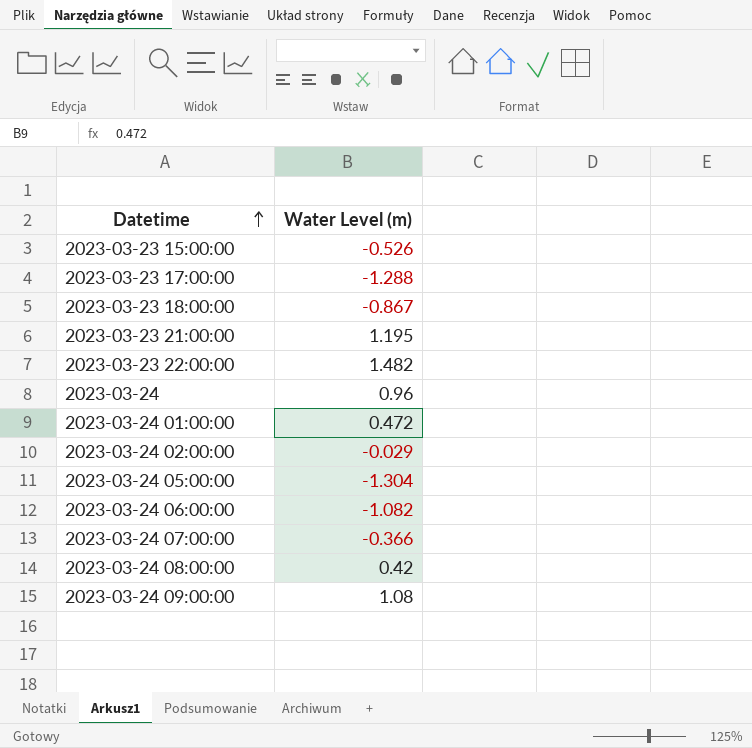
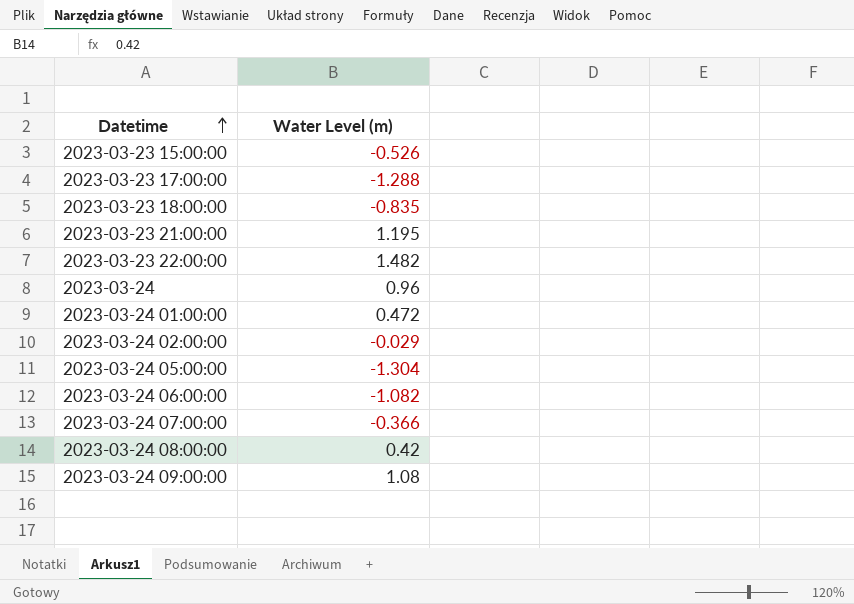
2023-03-23 18:00:00 | Water Level (m): -0.867 -> -0.835

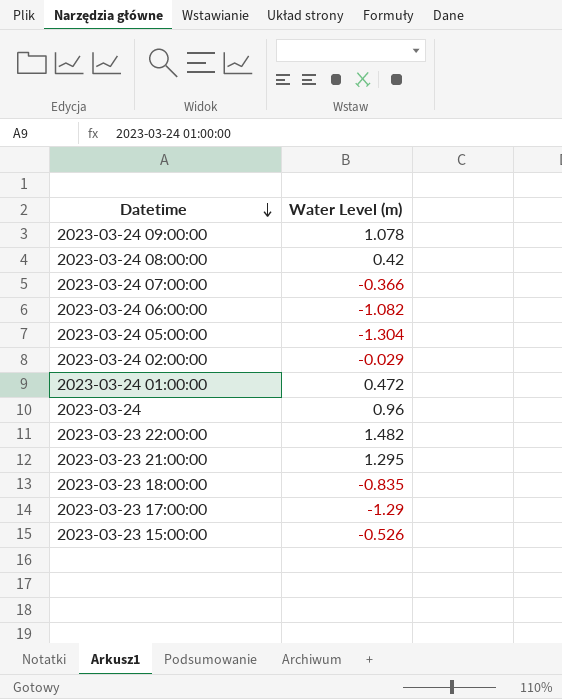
row order: Datetime ascending -> Datetime descending
2023-03-24 09:00:00 | Water Level (m): 1.08 -> 1.078
2023-03-23 21:00:00 | Water Level (m): 1.195 -> 1.295
2023-03-23 17:00:00 | Water Level (m): -1.288 -> -1.29

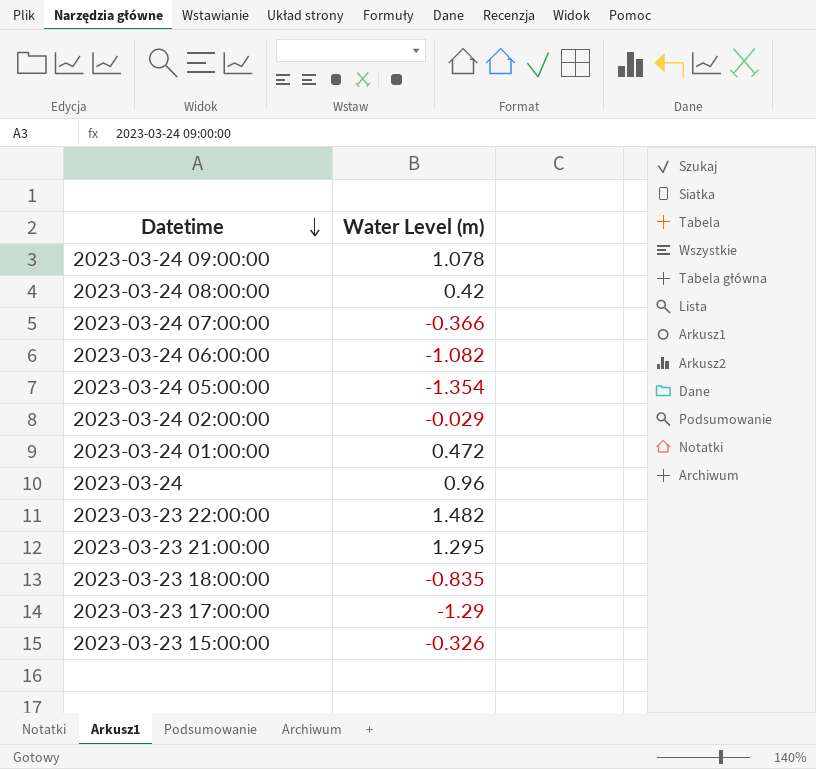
2023-03-24 05:00:00 | Water Level (m): -1.304 -> -1.354
2023-03-23 15:00:00 | Water Level (m): -0.526 -> -0.326

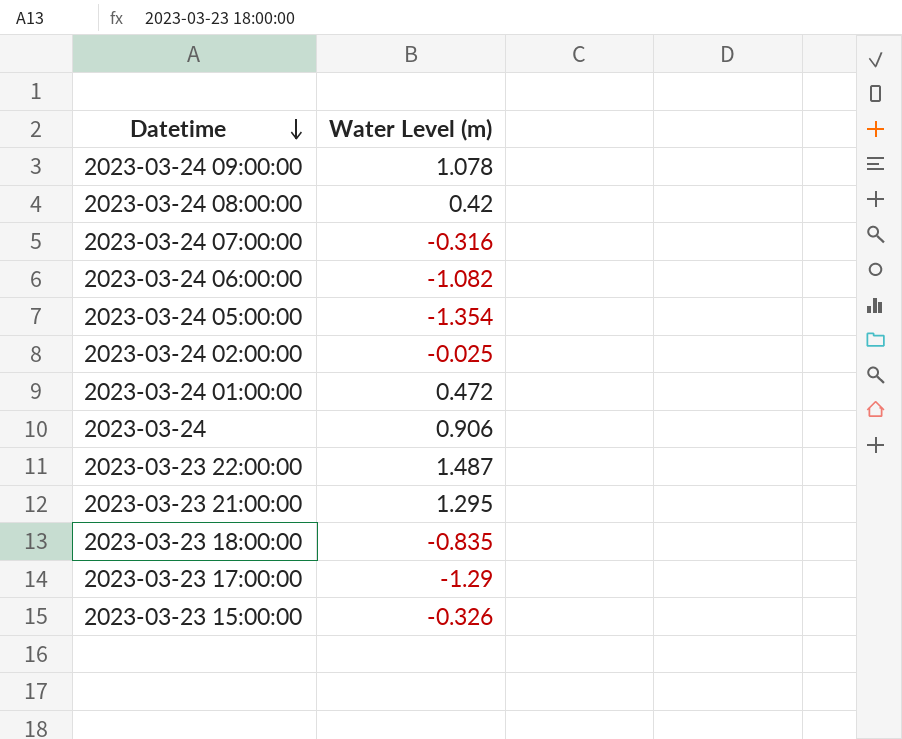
2023-03-24 07:00:00 | Water Level (m): -0.366 -> -0.316
2023-03-24 02:00:00 | Water Level (m): -0.029 -> -0.025
2023-03-24 | Water Level (m): 0.96 -> 0.906
2023-03-23 22:00:00 | Water Level (m): 1.482 -> 1.487

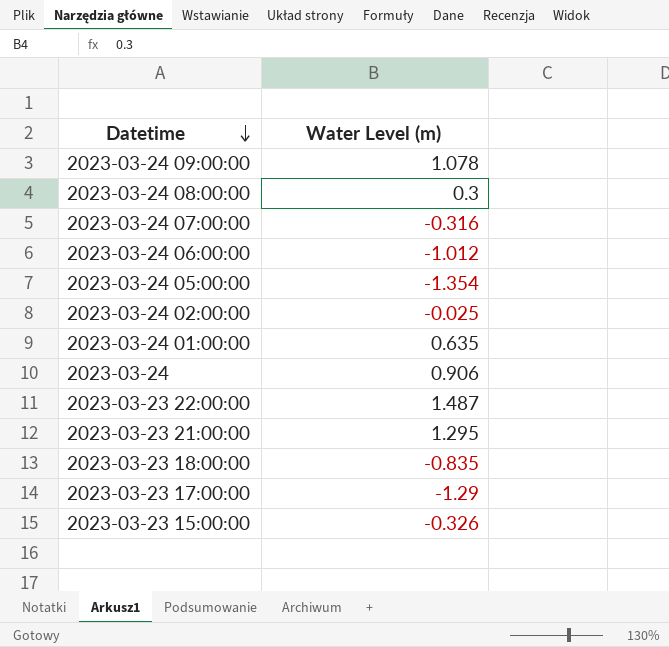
2023-03-24 08:00:00 | Water Level (m): 0.42 -> 0.3
2023-03-24 06:00:00 | Water Level (m): -1.082 -> -1.012
2023-03-24 01:00:00 | Water Level (m): 0.472 -> 0.635

